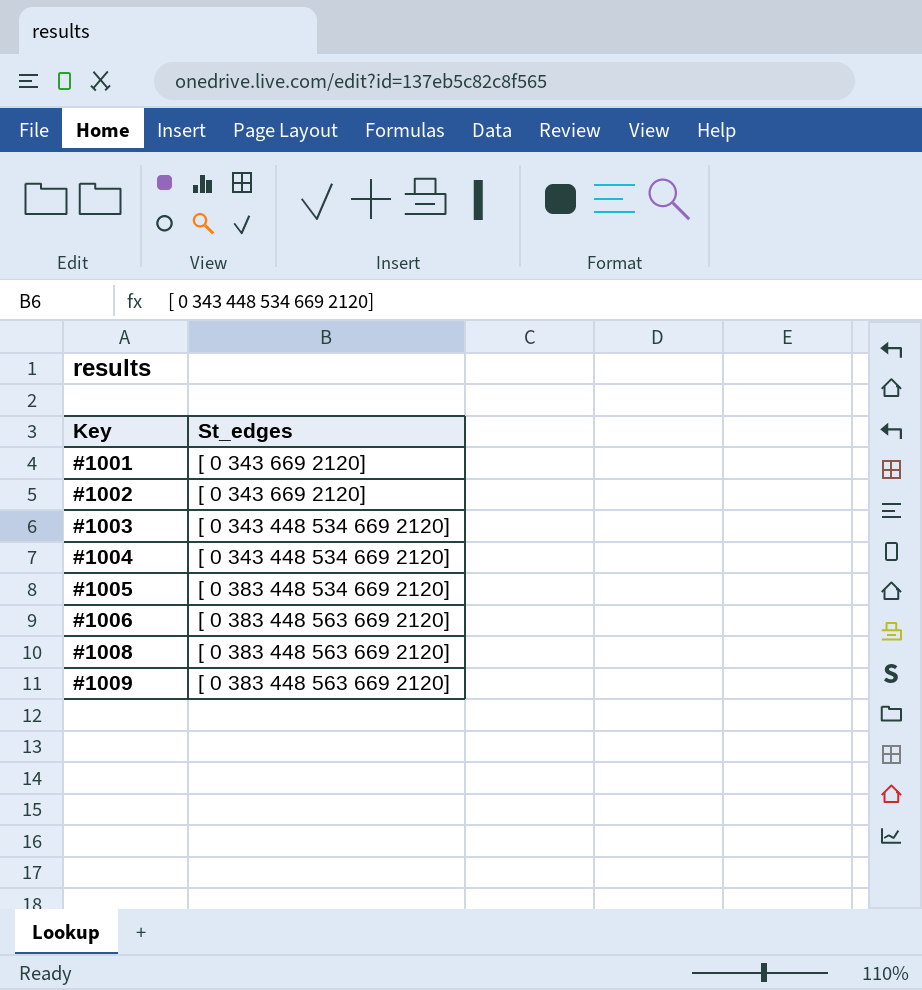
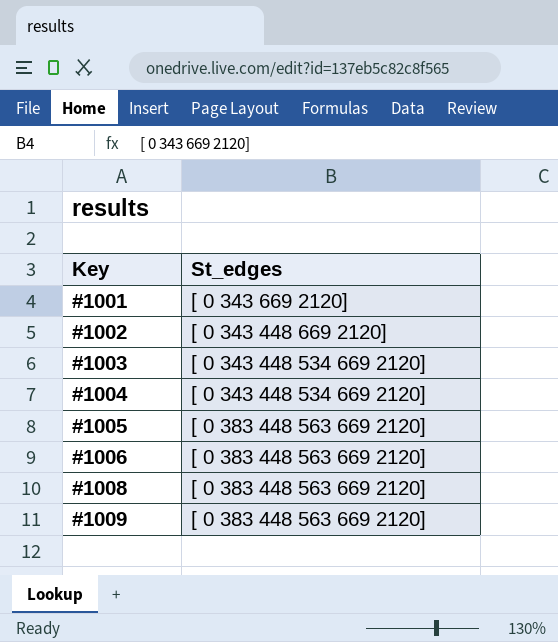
#1002 | St_edges: [ 0 343 669 2120] -> [ 0 343 448 669 2120]
#1005 | St_edges: [ 0 383 448 534 669 2120] -> [ 0 383 448 563 669 2120]

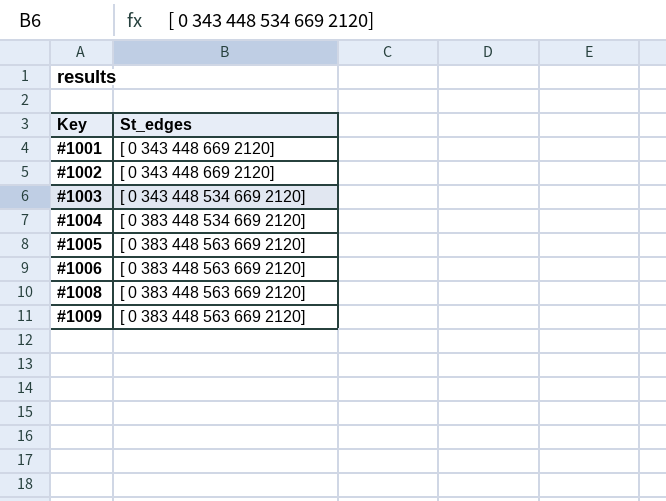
#1001 | St_edges: [ 0 343 669 2120] -> [ 0 343 448 669 2120]
#1004 | St_edges: [ 0 343 448 534 669 2120] -> [ 0 383 448 534 669 2120]

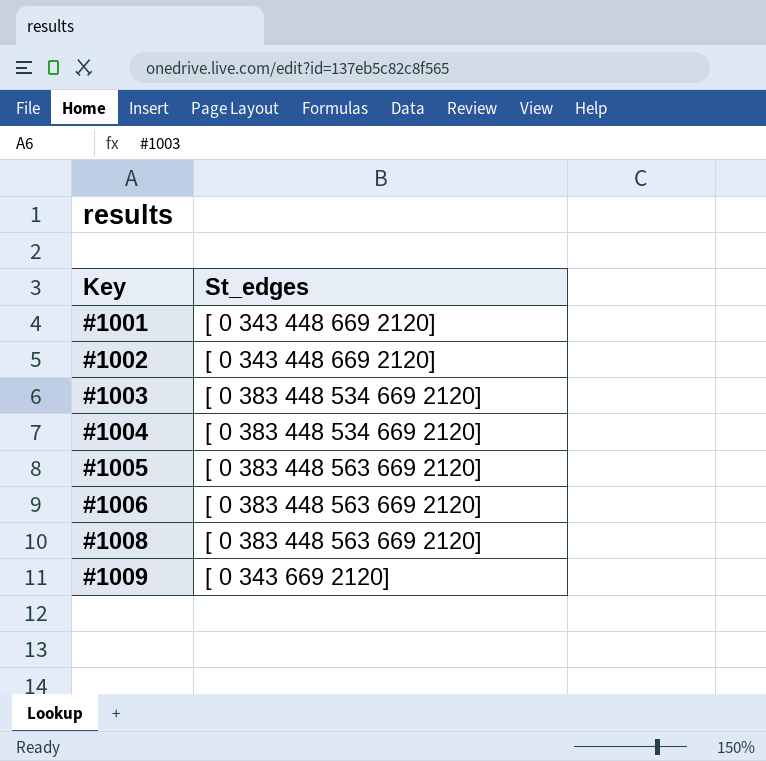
#1003 | St_edges: [ 0 343 448 534 669 2120] -> [ 0 383 448 534 669 2120]
#1009 | St_edges: [ 0 383 448 563 669 2120] -> [ 0 343 669 2120]

